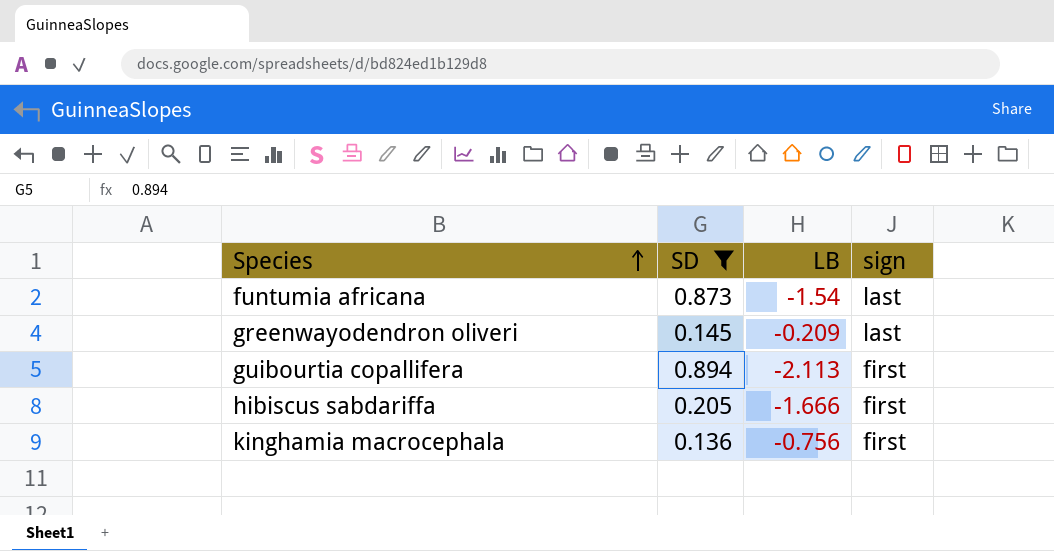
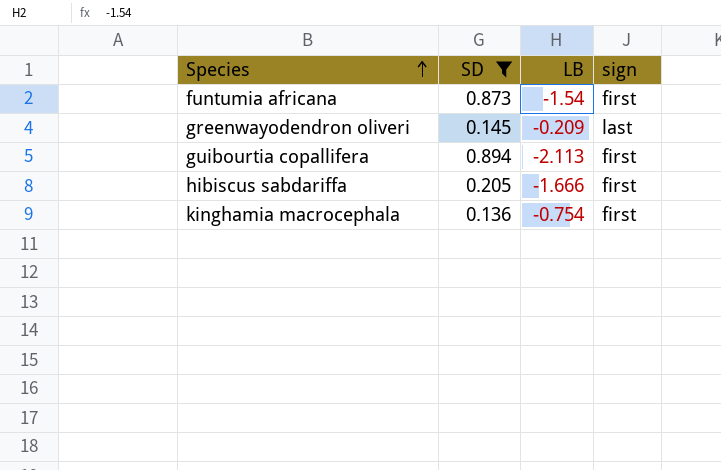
funtumia africana | sign: last -> first
kinghamia macrocephala | LB: -0.756 -> -0.754

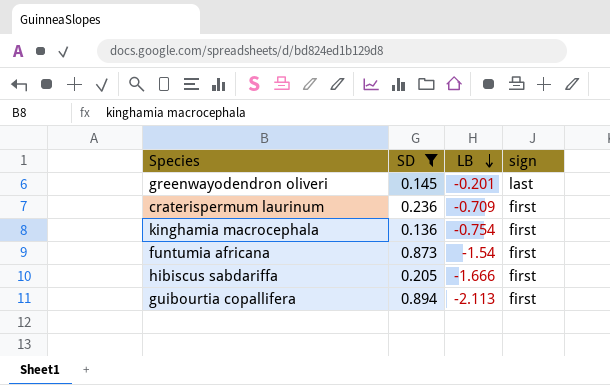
row order: Species ascending -> LB descending
greenwayodendron oliveri | LB: -0.209 -> -0.201
row craterispermum laurinum: none -> 0.236 | -0.709 | first

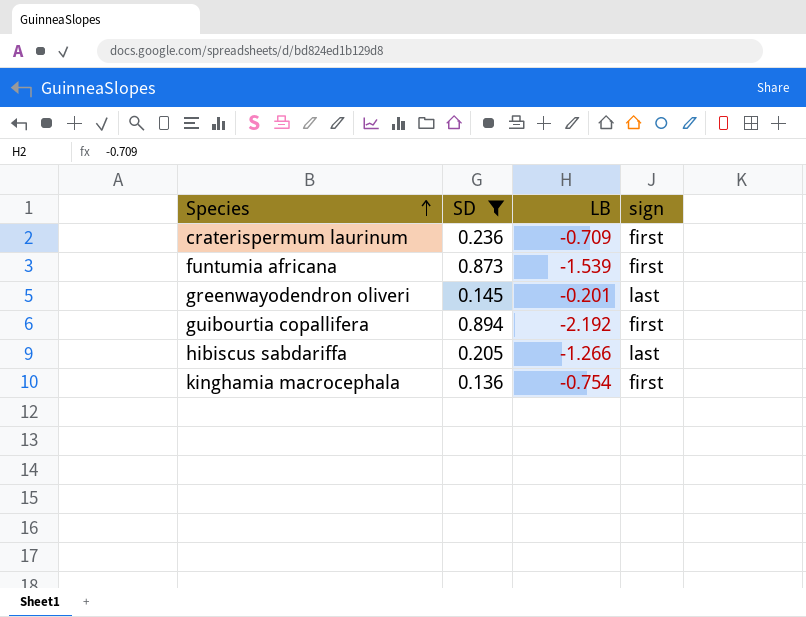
row order: LB descending -> Species ascending
funtumia africana | LB: -1.54 -> -1.539
guibourtia copallifera | LB: -2.113 -> -2.192
hibiscus sabdariffa | LB: -1.666 -> -1.266
hibiscus sabdariffa | sign: first -> last

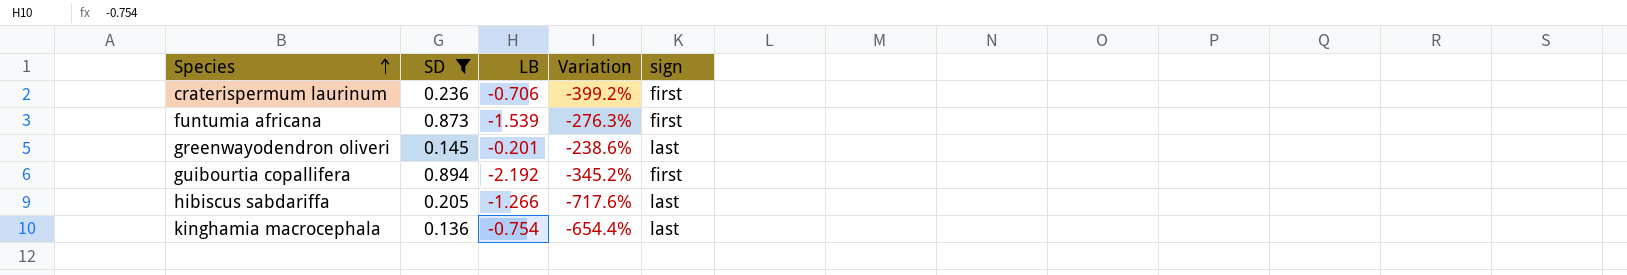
column Variation | formula: none -> ([LB] - [SD]) / [SD]
craterispermum laurinum | LB: -0.709 -> -0.706
kinghamia macrocephala | sign: first -> last

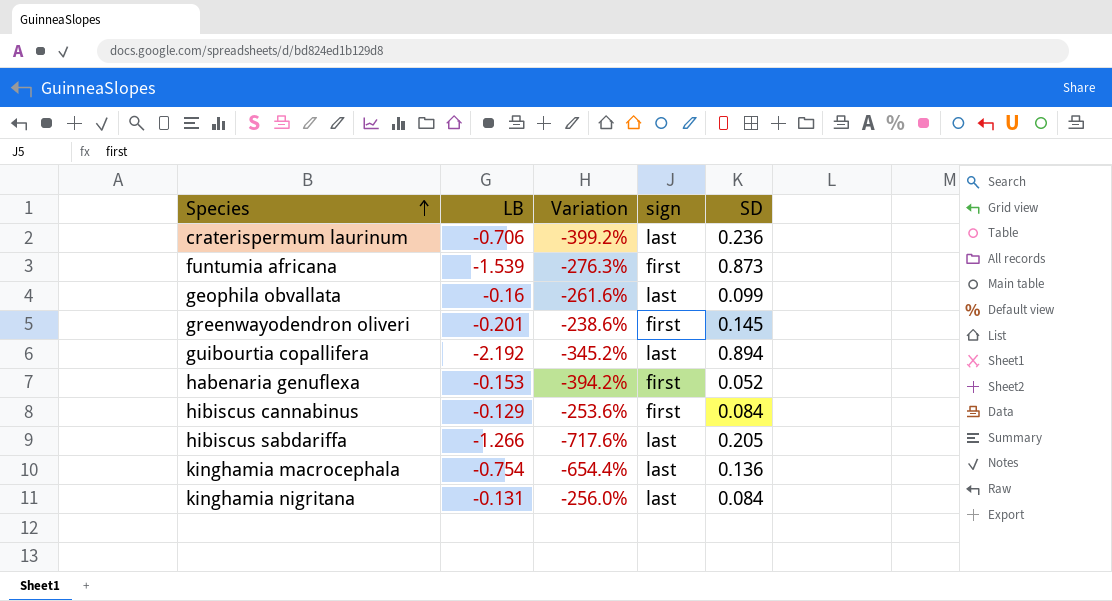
filter: SD >= 0.136 -> none
column SD | position: 2 -> 5
craterispermum laurinum | sign: first -> last
greenwayodendron oliveri | sign: last -> first
guibourtia copallifera | sign: first -> last

